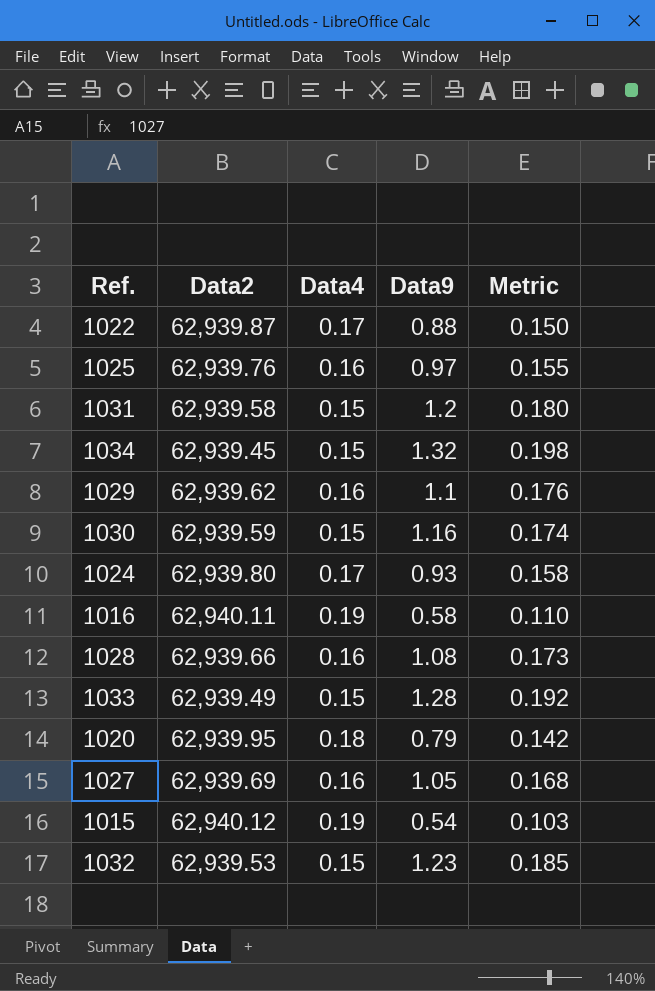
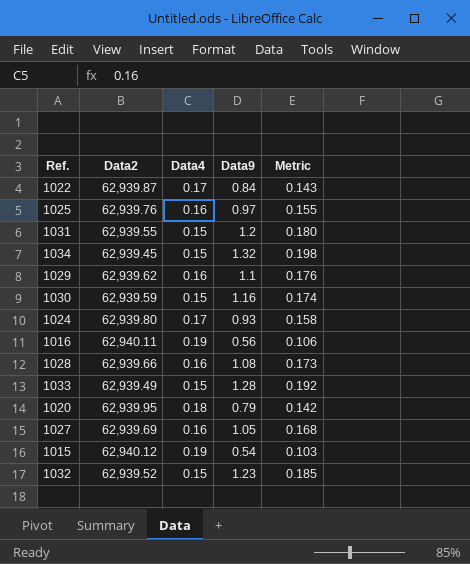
1022 | Data9: 0.88 -> 0.84
1022 | Metric: 0.150 -> 0.143
1031 | Data2: 62,939.58 -> 62,939.55
1016 | Data9: 0.58 -> 0.56
1016 | Metric: 0.110 -> 0.106
1032 | Data2: 62,939.53 -> 62,939.52

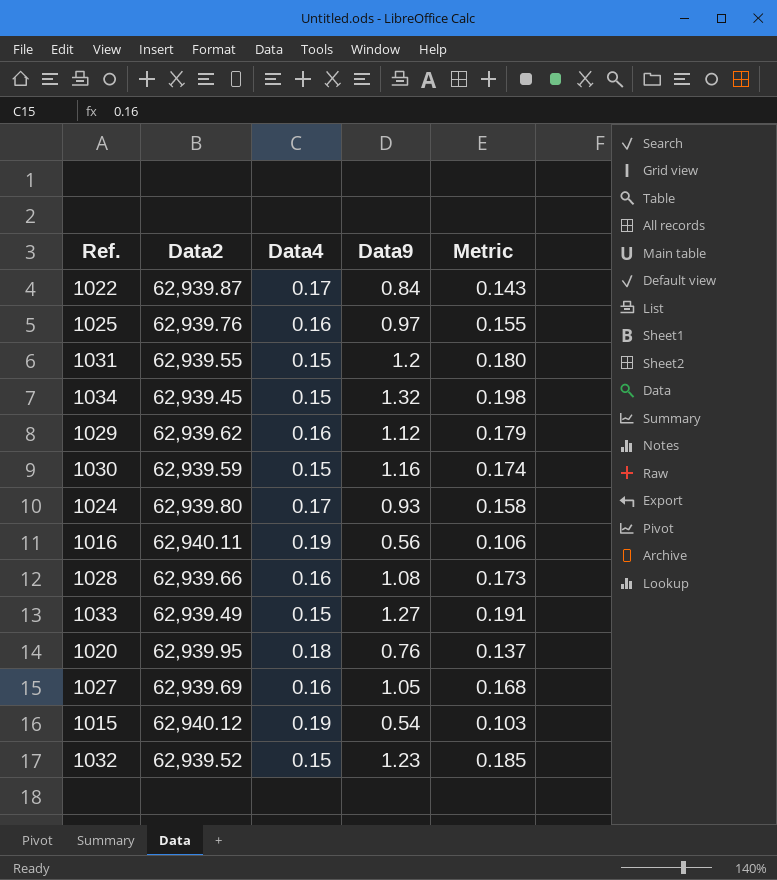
1029 | Data9: 1.1 -> 1.12
1029 | Metric: 0.176 -> 0.179
1033 | Data9: 1.28 -> 1.27
1033 | Metric: 0.192 -> 0.191
1020 | Data9: 0.79 -> 0.76
1020 | Metric: 0.142 -> 0.137

